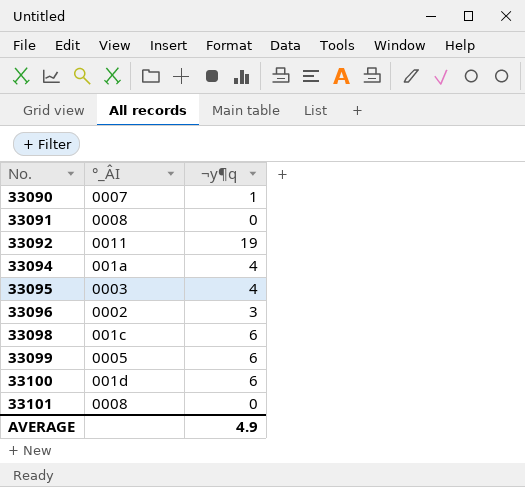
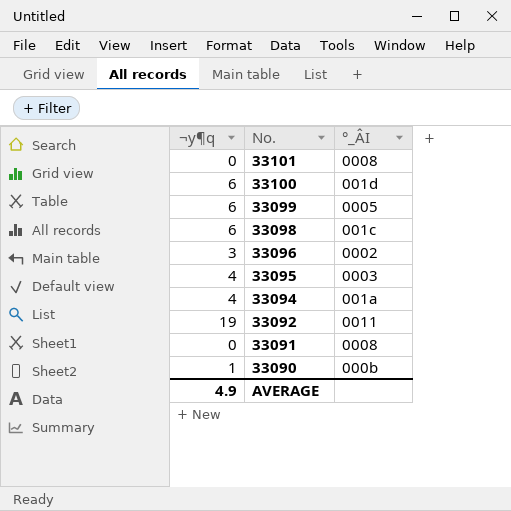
row order: No. ascending -> No. descending
column ¬y¶q | position: 3 -> 1
33090 | °_ÂI: 0007 -> 000b

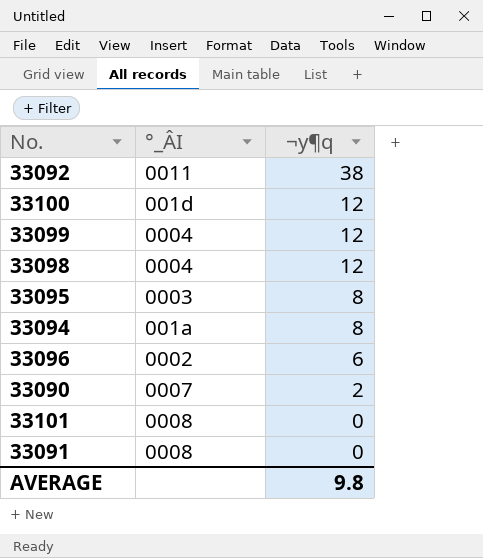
row order: No. descending -> ¬y¶q descending
column ¬y¶q | position: 1 -> 3
33092 | ¬y¶q: 19 -> 38
33100 | ¬y¶q: 6 -> 12
33099 | °_ÂI: 0005 -> 0004
33099 | ¬y¶q: 6 -> 12
33098 | °_ÂI: 001c -> 0004
33098 | ¬y¶q: 6 -> 12
33095 | ¬y¶q: 4 -> 8
33094 | ¬y¶q: 4 -> 8
33096 | ¬y¶q: 3 -> 6
33090 | °_ÂI: 000b -> 0007
33090 | ¬y¶q: 1 -> 2
AVERAGE | ¬y¶q: 4.9 -> 9.8

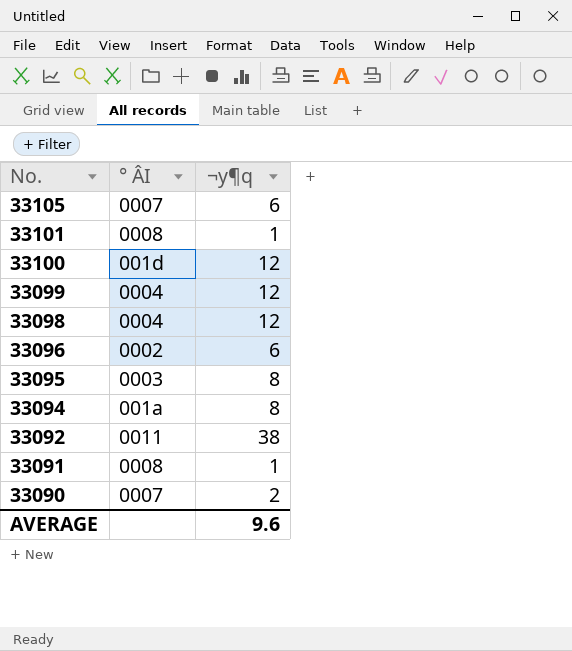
row order: ¬y¶q descending -> No. descending
column name: °_ÂI -> ° ÂI
row 33105: none -> 0007 | 6
33101 | ¬y¶q: 0 -> 1
33091 | ¬y¶q: 0 -> 1
AVERAGE | ¬y¶q: 9.8 -> 9.6

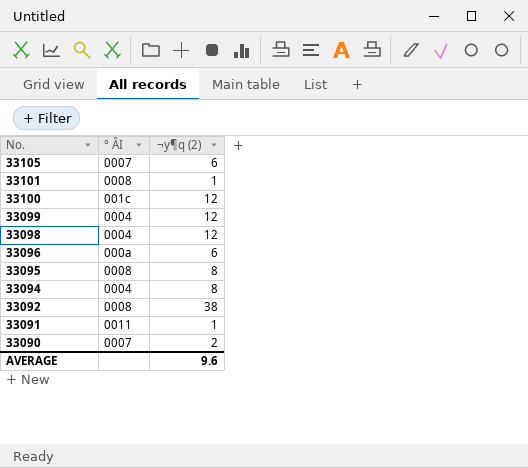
column name: ¬y¶q -> ¬y¶q (2)
33100 | ° ÂI: 001d -> 001c
33096 | ° ÂI: 0002 -> 000a
33095 | ° ÂI: 0003 -> 0008
33094 | ° ÂI: 001a -> 0004
33092 | ° ÂI: 0011 -> 0008
33091 | ° ÂI: 0008 -> 0011

